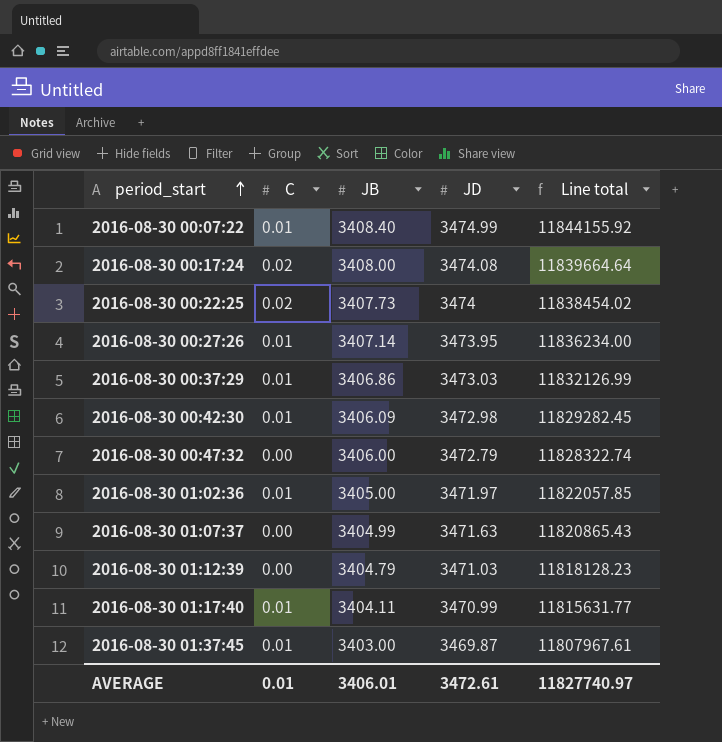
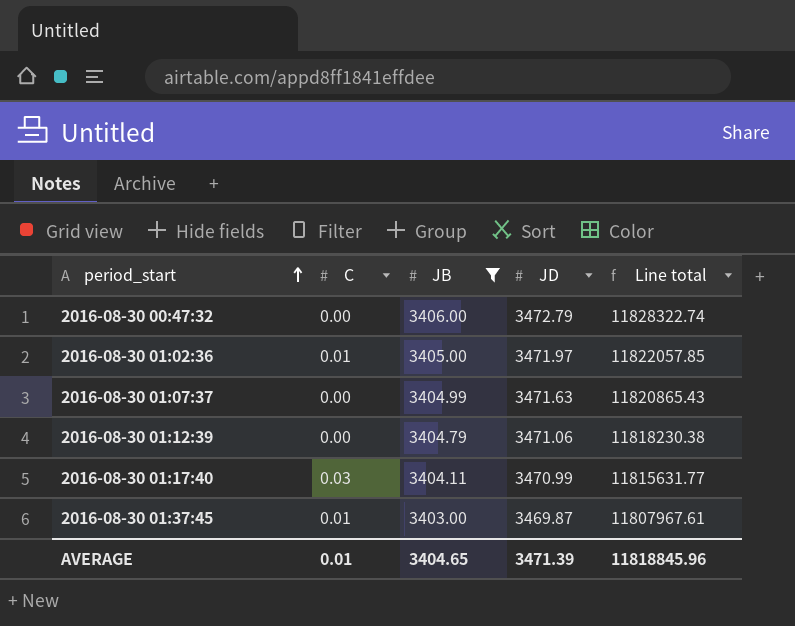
filter: none -> JB <= 3406.00
2016-08-30 01:12:39 | JD: 3471.03 -> 3471.06
2016-08-30 01:12:39 | Line total: 11818128.23 -> 11818230.38
2016-08-30 01:17:40 | C: 0.01 -> 0.03
AVERAGE | JB: 3406.01 -> 3404.65
AVERAGE | JD: 3472.61 -> 3471.39
AVERAGE | Line total: 11827740.97 -> 11818845.96

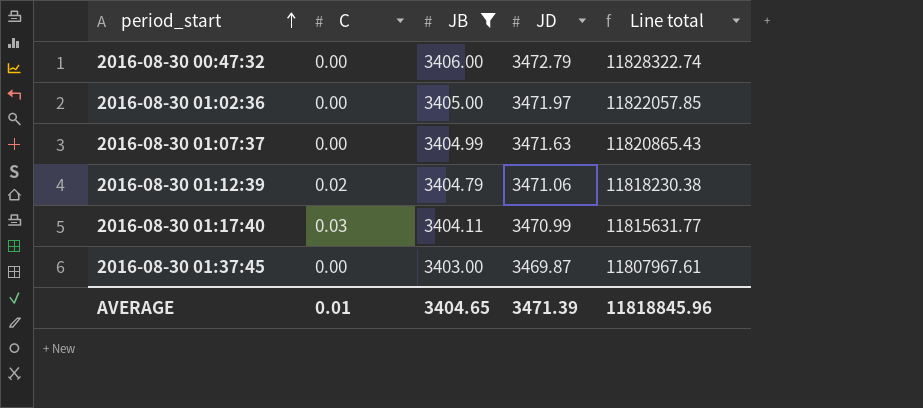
2016-08-30 01:02:36 | C: 0.01 -> 0.00
2016-08-30 01:12:39 | C: 0.00 -> 0.02
2016-08-30 01:37:45 | C: 0.01 -> 0.00

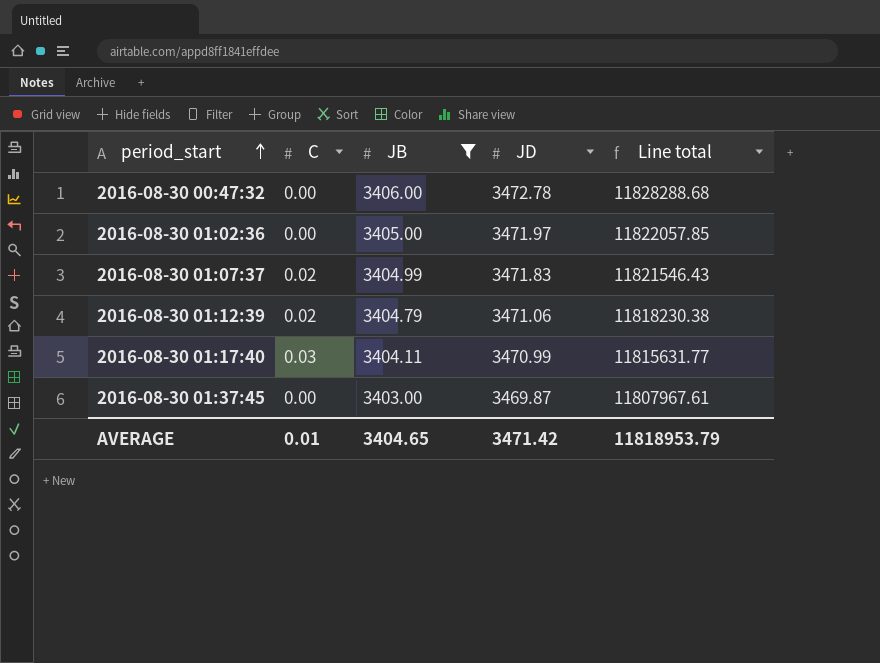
2016-08-30 00:47:32 | JD: 3472.79 -> 3472.78
2016-08-30 00:47:32 | Line total: 11828322.74 -> 11828288.68
2016-08-30 01:07:37 | C: 0.00 -> 0.02
2016-08-30 01:07:37 | JD: 3471.63 -> 3471.83
2016-08-30 01:07:37 | Line total: 11820865.43 -> 11821546.43
AVERAGE | JD: 3471.39 -> 3471.42
AVERAGE | Line total: 11818845.96 -> 11818953.79

